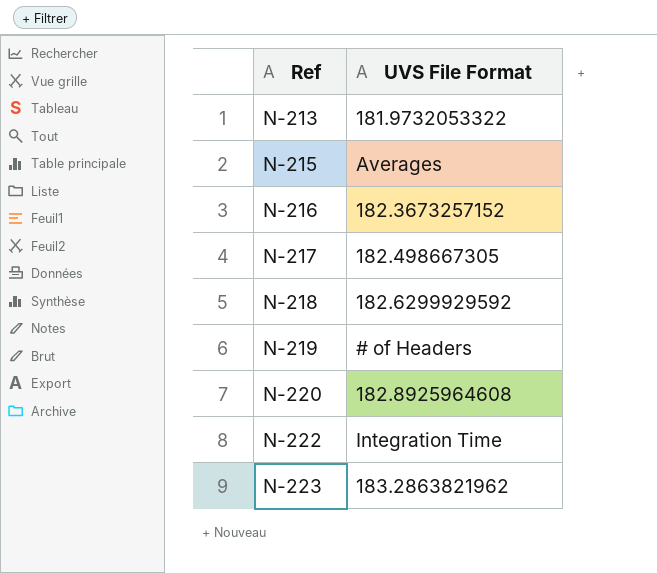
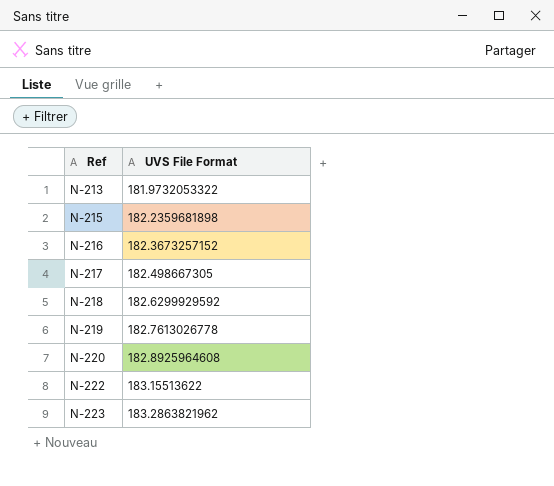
N-215 | UVS File Format: Averages -> 182.2359681898
N-219 | UVS File Format: # of Headers -> 182.7613026778
N-222 | UVS File Format: Integration Time -> 183.15513622

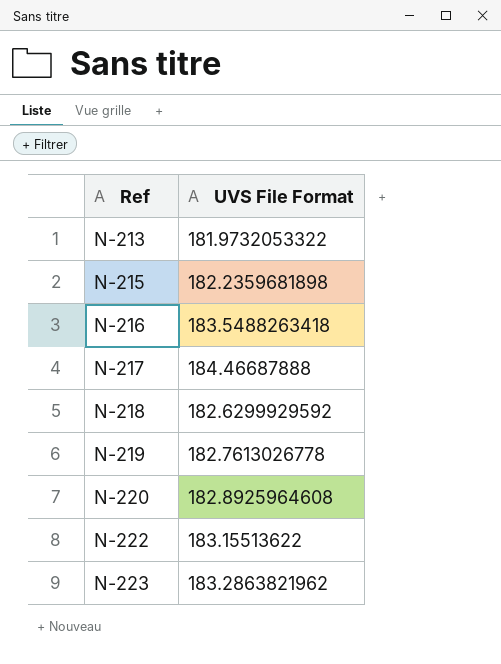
N-216 | UVS File Format: 182.3673257152 -> 183.5488263418
N-217 | UVS File Format: 182.498667305 -> 184.46687888

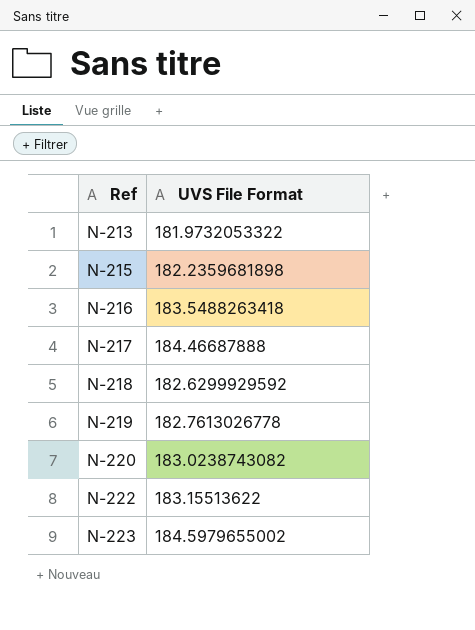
N-220 | UVS File Format: 182.8925964608 -> 183.0238743082
N-223 | UVS File Format: 183.2863821962 -> 184.5979655002

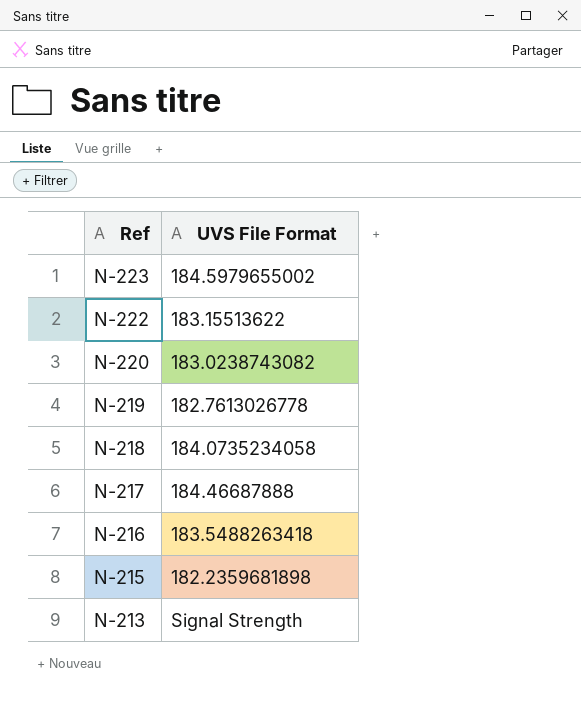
row order: Ref ascending -> Ref descending
N-218 | UVS File Format: 182.6299929592 -> 184.0735234058
N-213 | UVS File Format: 181.9732053322 -> Signal Strength

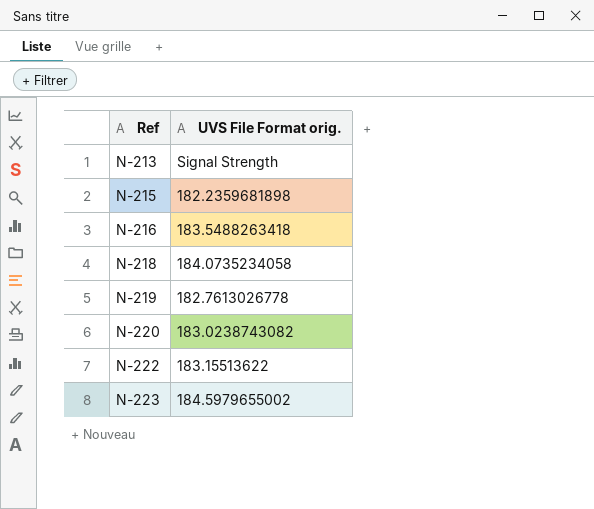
row order: Ref descending -> Ref ascending
column name: UVS File Format -> UVS File Format orig.
row N-217: 184.46687888 -> none

